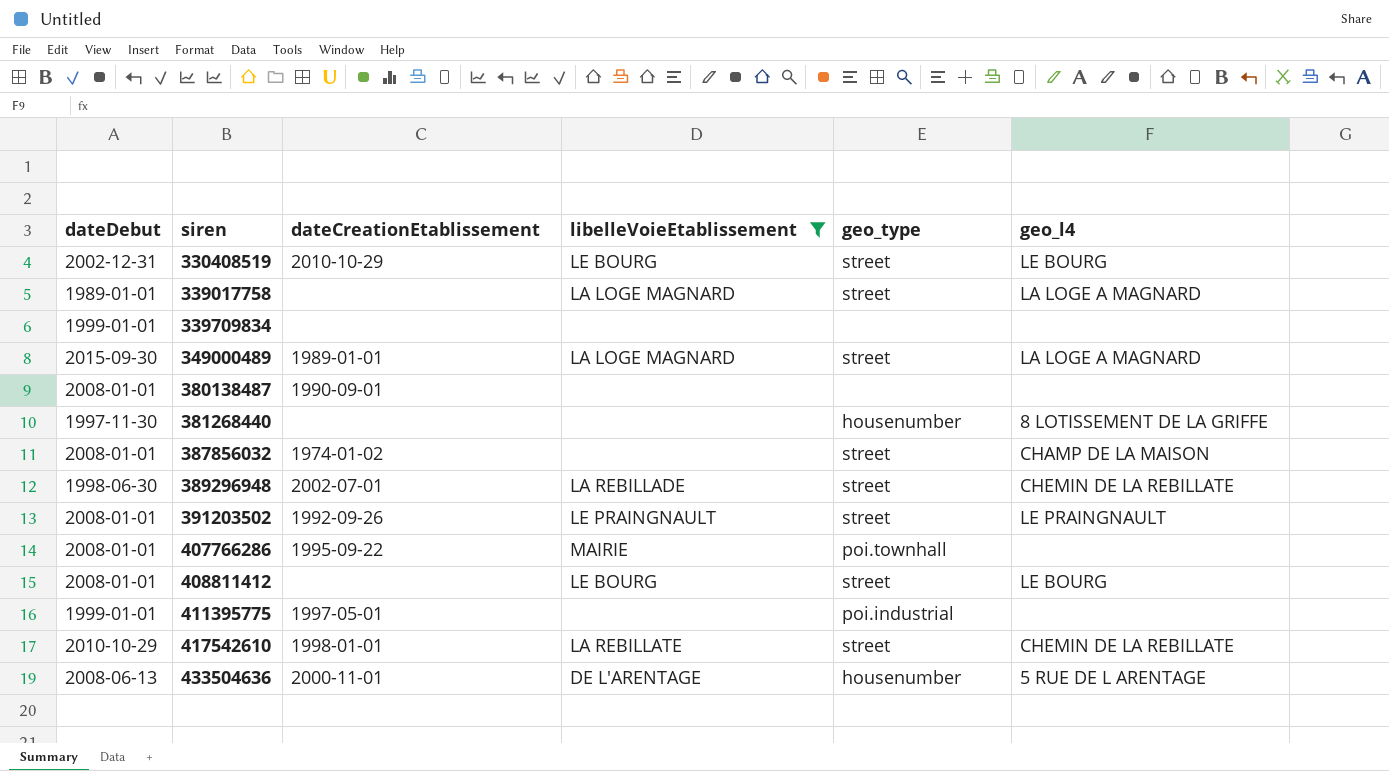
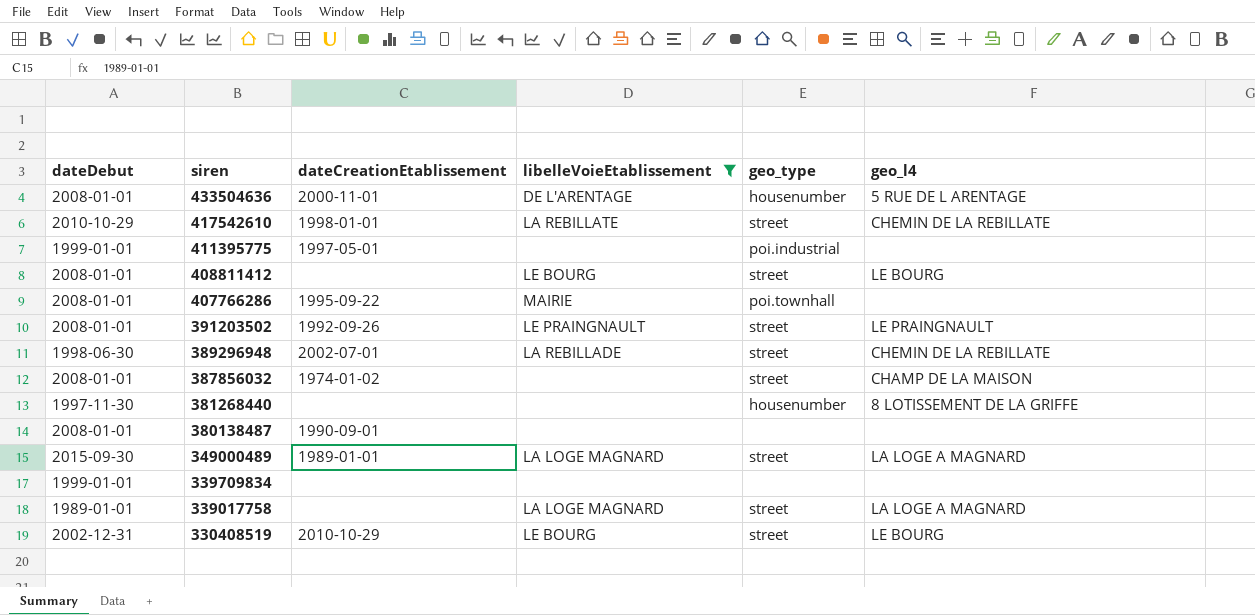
row order: siren ascending -> siren descending
433504636 | dateDebut: 2008-06-13 -> 2008-01-01

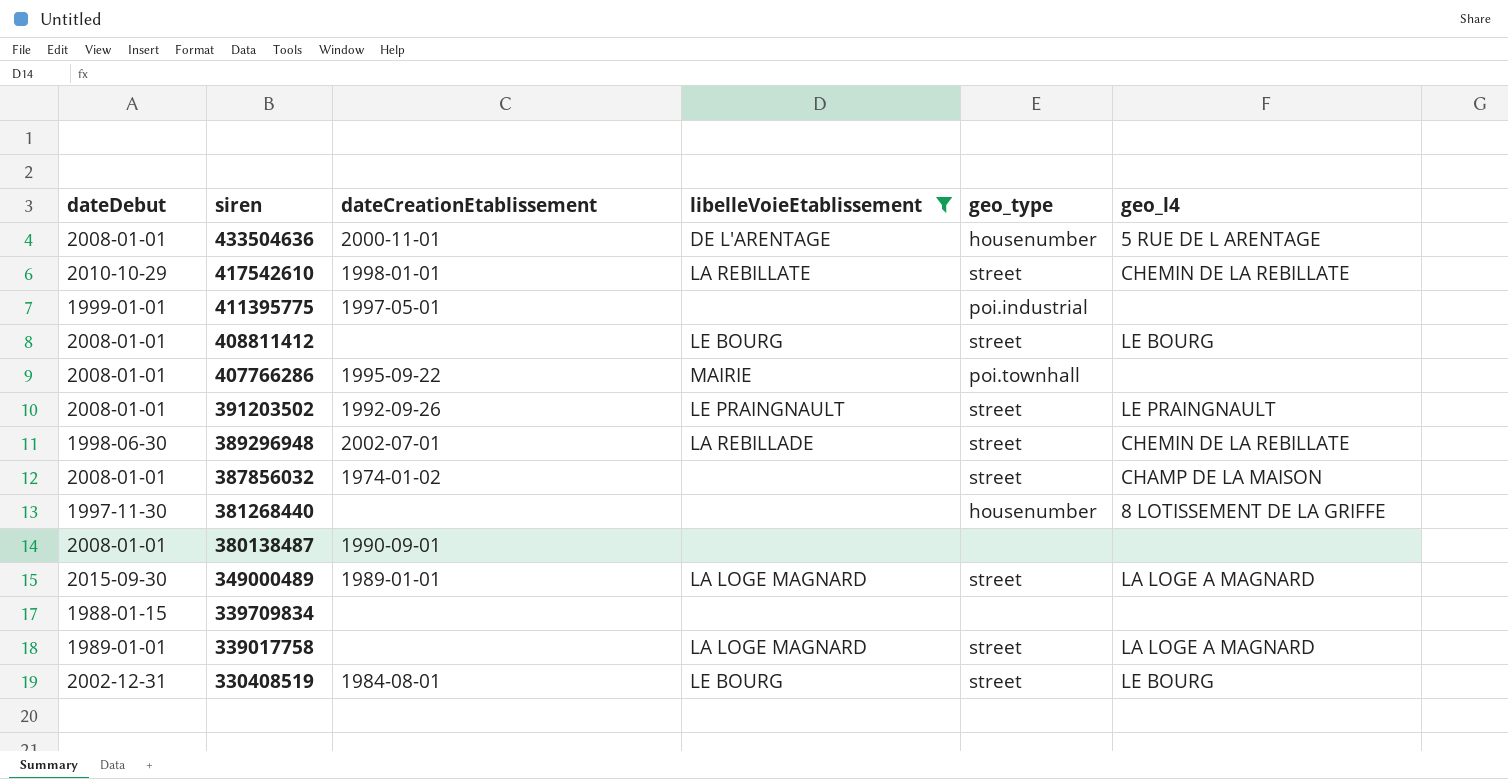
339709834 | dateDebut: 1999-01-01 -> 1988-01-15
330408519 | dateCreationEtablissement: 2010-10-29 -> 1984-08-01

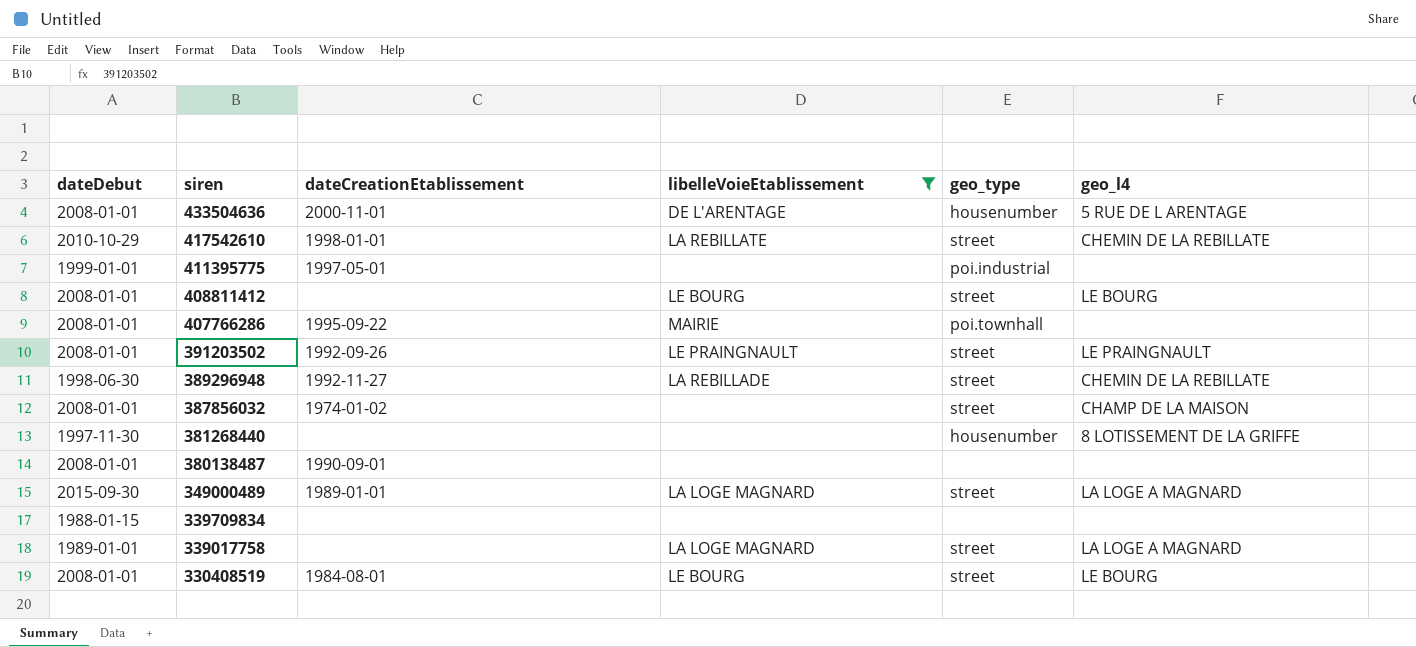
389296948 | dateCreationEtablissement: 2002-07-01 -> 1992-11-27
330408519 | dateDebut: 2002-12-31 -> 2008-01-01

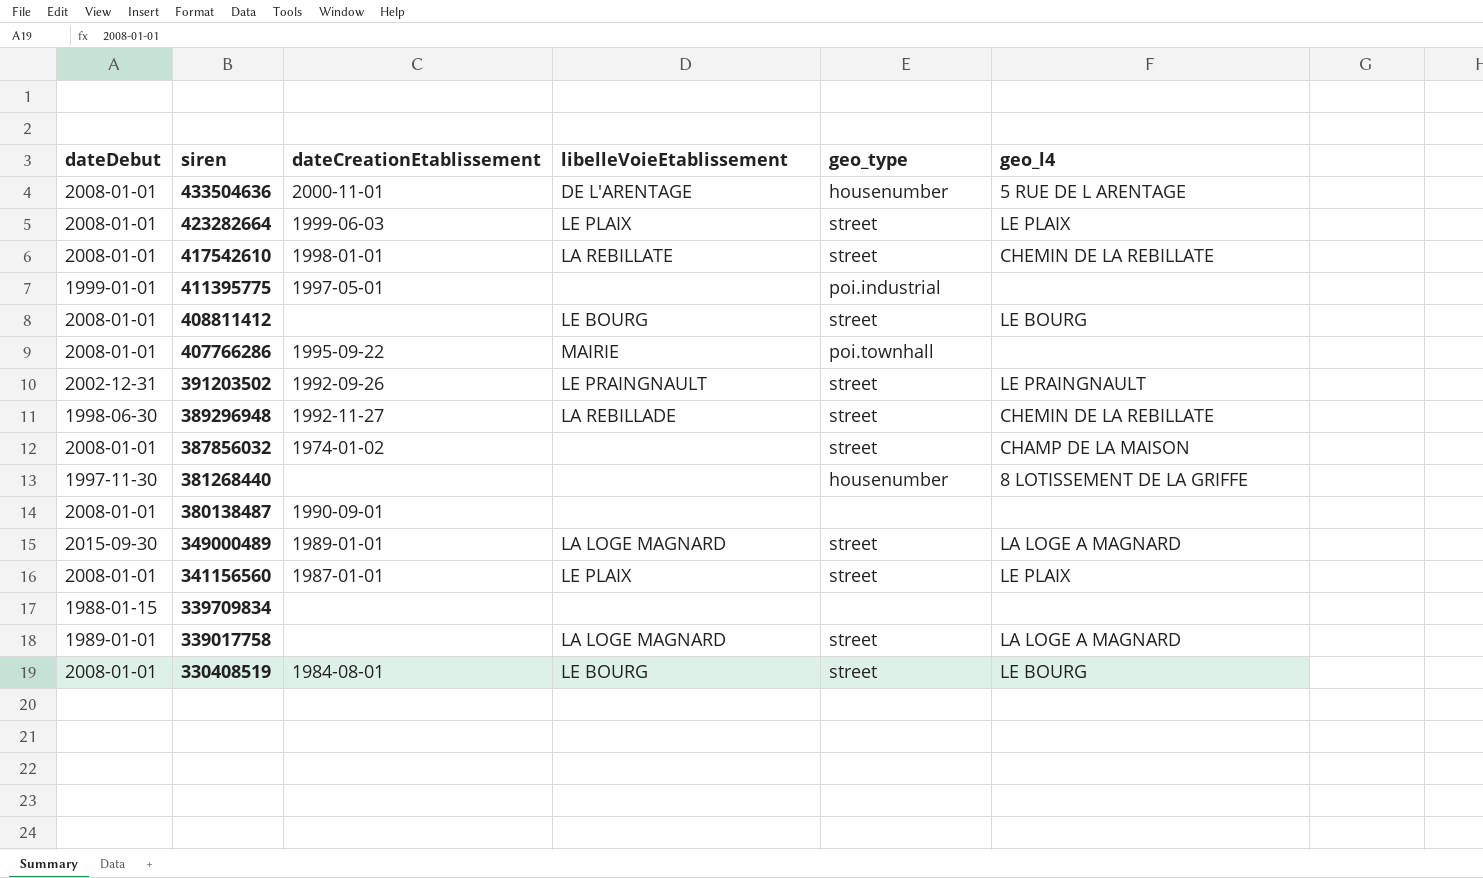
filter: libelleVoieEtablissement != LE PLAIX -> none
417542610 | dateDebut: 2010-10-29 -> 2008-01-01
391203502 | dateDebut: 2008-01-01 -> 2002-12-31

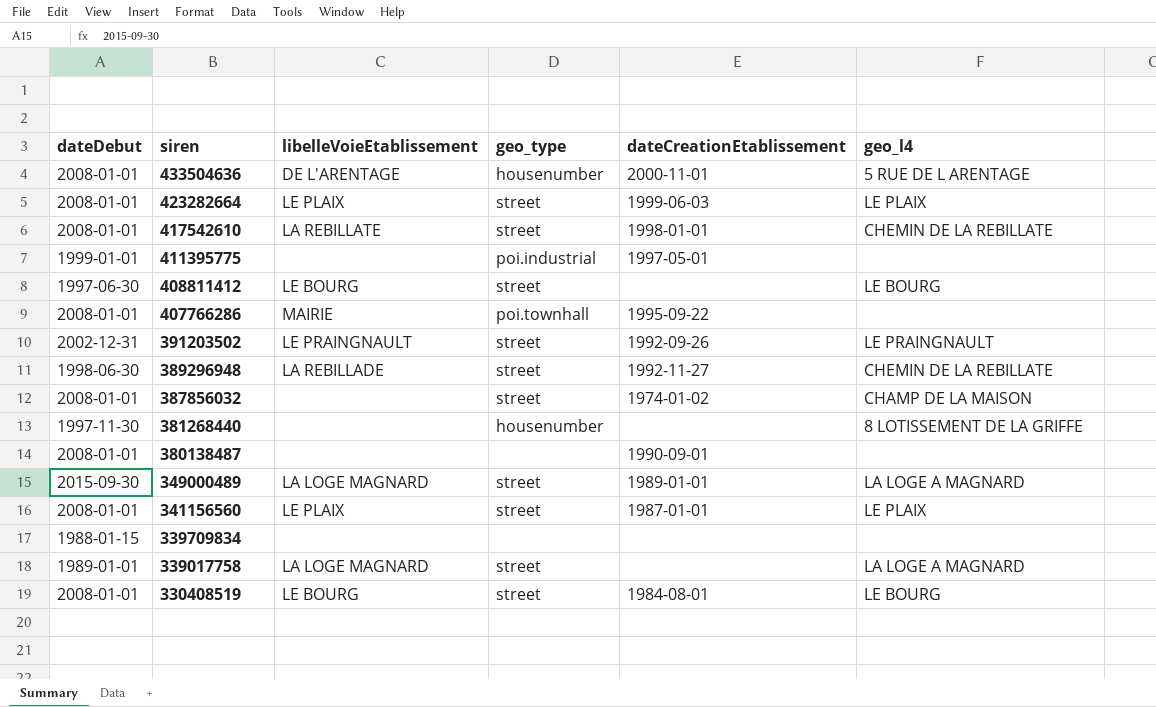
column dateCreationEtablissement | position: 3 -> 5
408811412 | dateDebut: 2008-01-01 -> 1997-06-30

